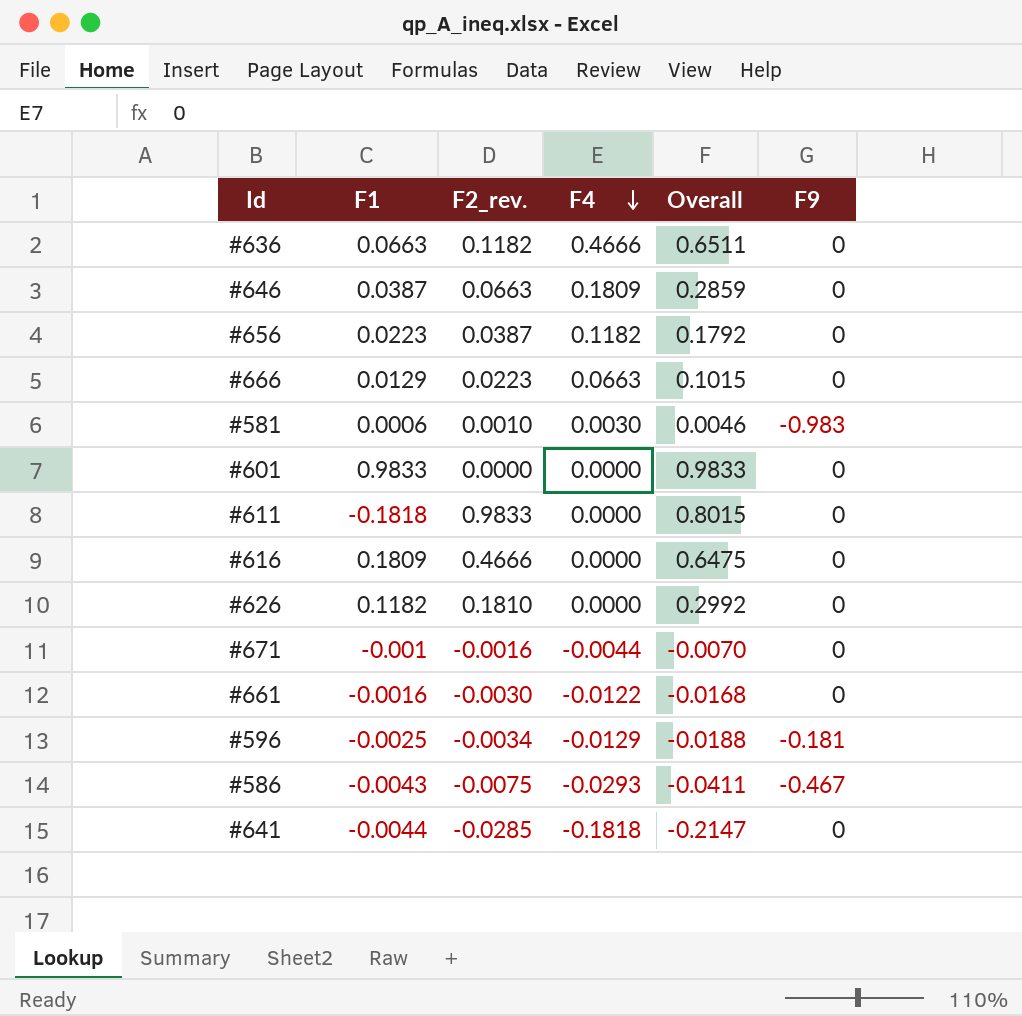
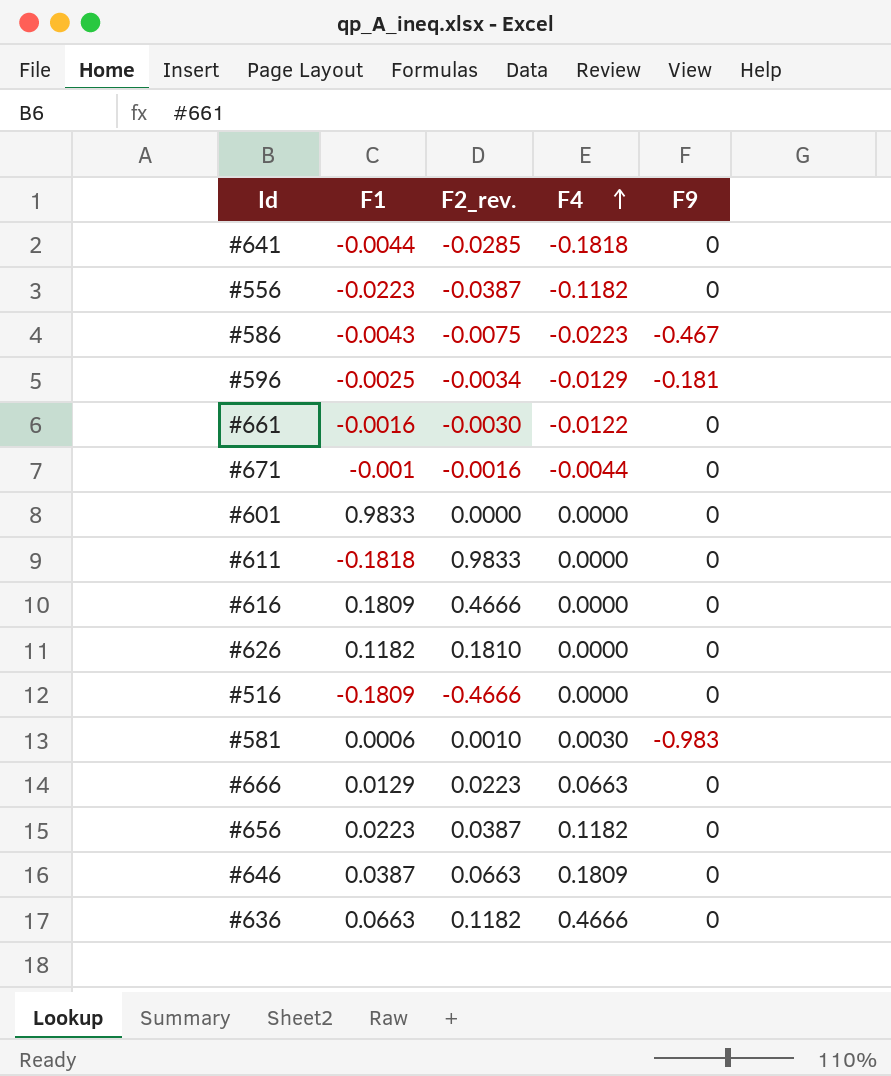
row order: F4 descending -> F4 ascending
column Overall | formula: [F1] + [F2_rev.] + [F4] -> none
row #556: none -> -0.0223 | -0.0387 | -0.1182 | 0
#586 | F4: -0.0293 -> -0.0223
row #516: none -> -0.1809 | -0.4666 | 0.0000 | 0

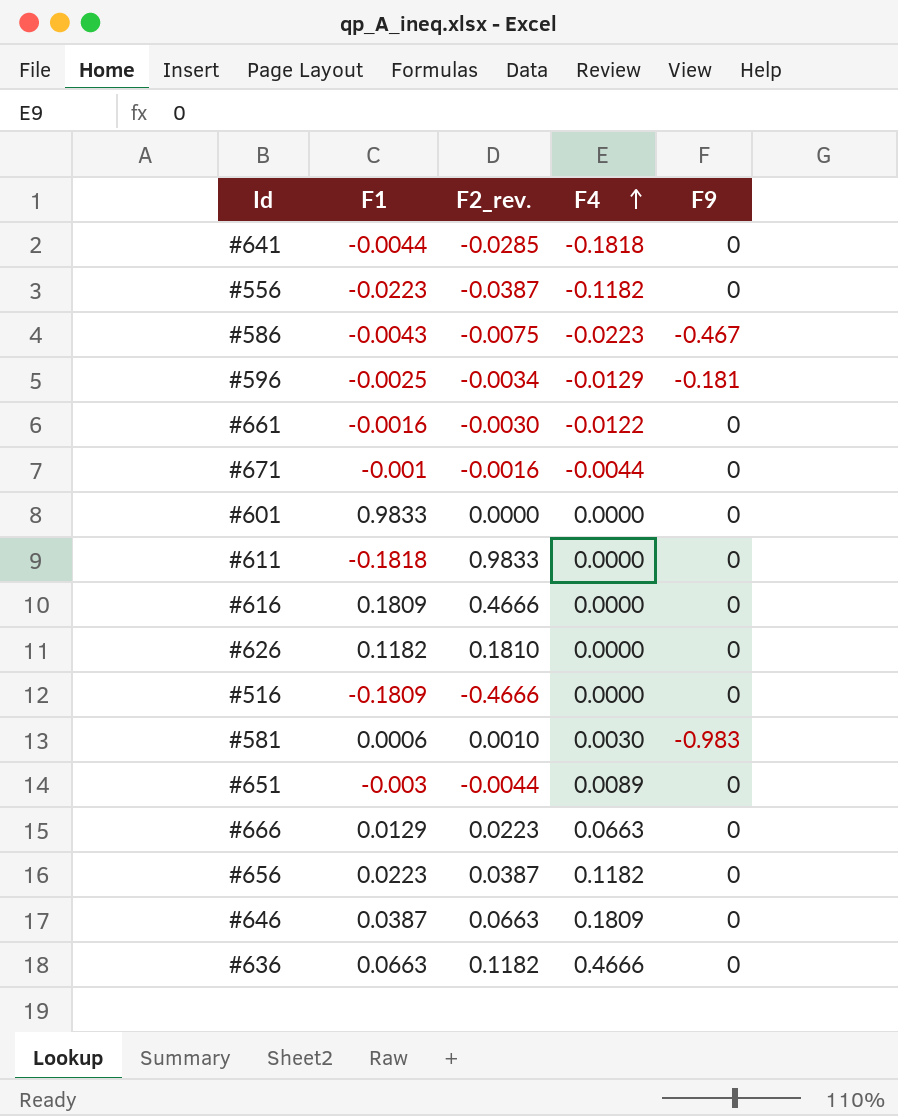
row #651: none -> -0.003 | -0.0044 | 0.0089 | 0

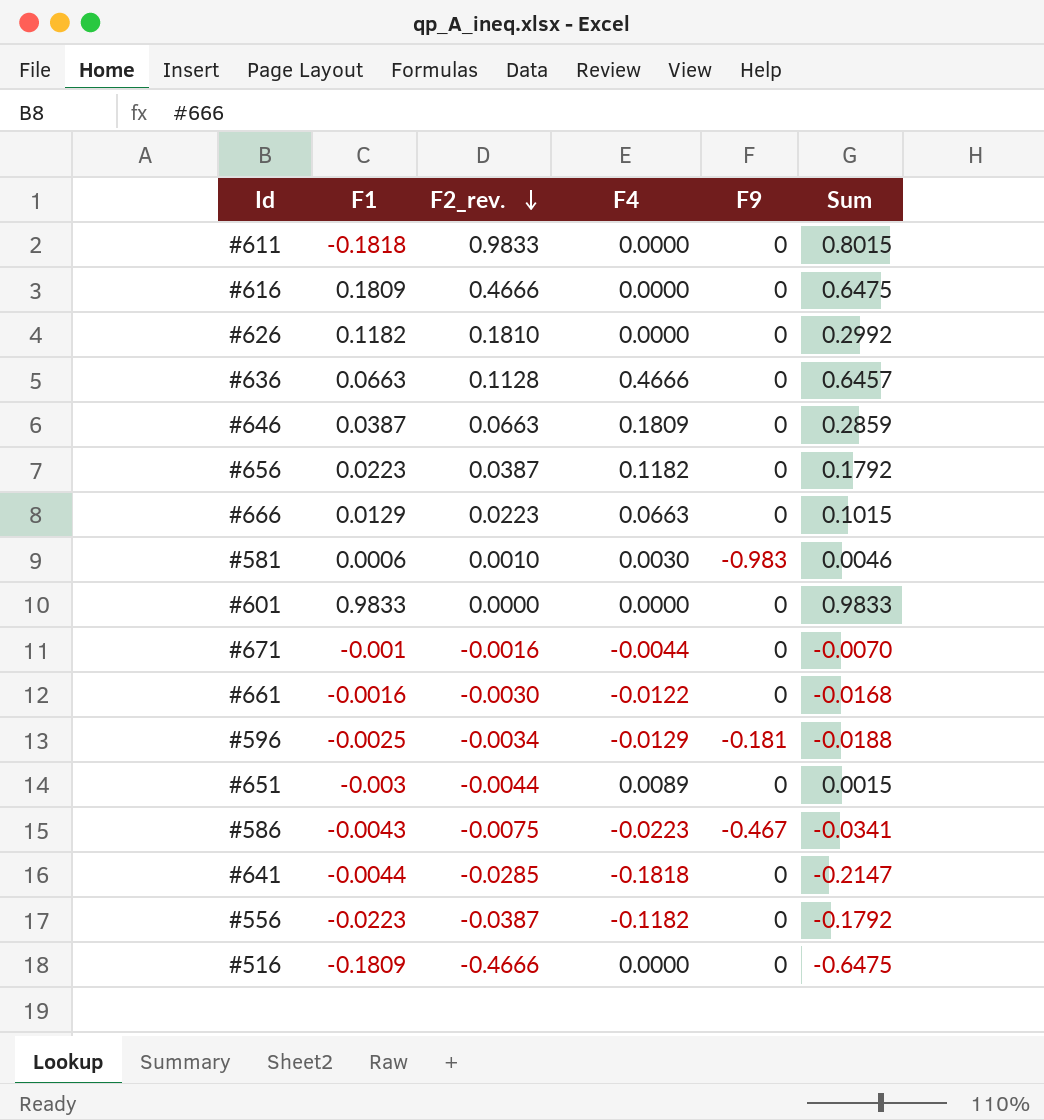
row order: F4 ascending -> F2_rev. descending
column Sum | formula: none -> [F1] + [F2_rev.] + [F4]
#636 | F2_rev.: 0.1182 -> 0.1128

